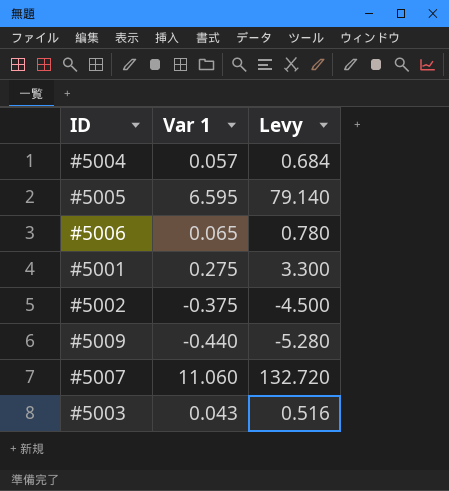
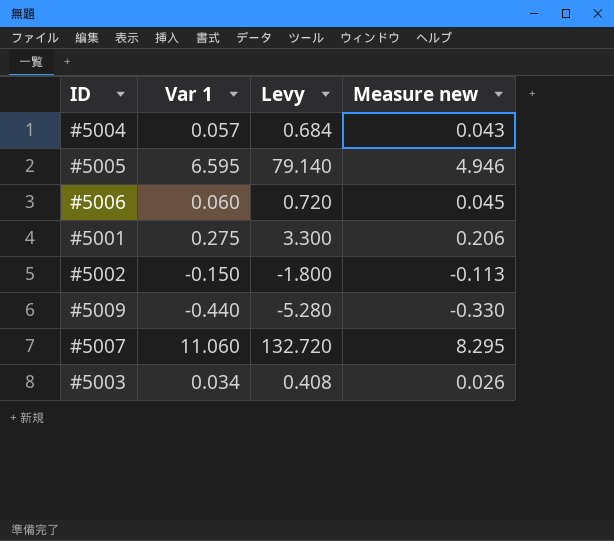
column Measure new | formula: none -> [Var 1] * 0.75
#5006 | Var 1: 0.065 -> 0.060
#5006 | Levy: 0.780 -> 0.720
#5002 | Var 1: -0.375 -> -0.150
#5002 | Levy: -4.500 -> -1.800
#5003 | Var 1: 0.043 -> 0.034
#5003 | Levy: 0.516 -> 0.408

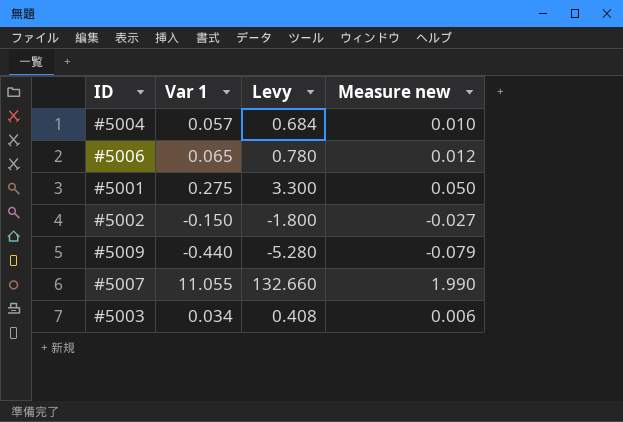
column Measure new | formula: [Var 1] * 0.75 -> [Var 1] * 0.18
row #5005: 6.595 | 79.140 | 4.946 -> none
#5006 | Var 1: 0.060 -> 0.065
#5006 | Levy: 0.720 -> 0.780
#5007 | Var 1: 11.060 -> 11.055
#5007 | Levy: 132.720 -> 132.660

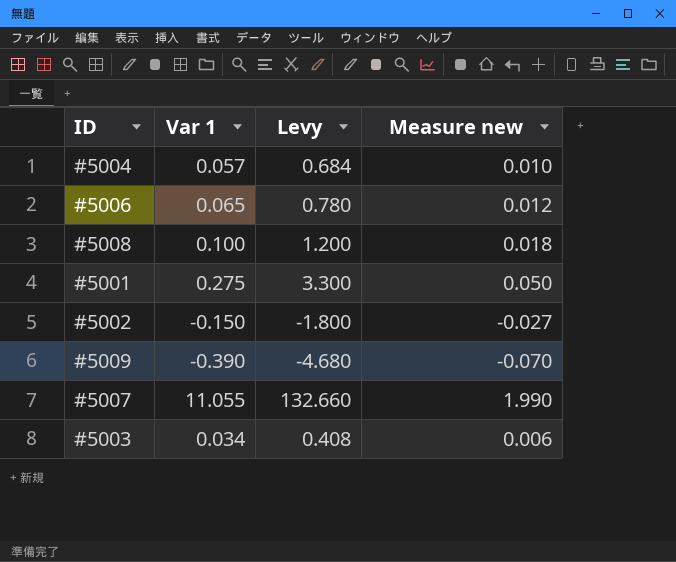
row #5008: none -> 0.100 | 1.200 | 0.018
#5009 | Var 1: -0.440 -> -0.390
#5009 | Levy: -5.280 -> -4.680
#5009 | Measure new: -0.079 -> -0.070

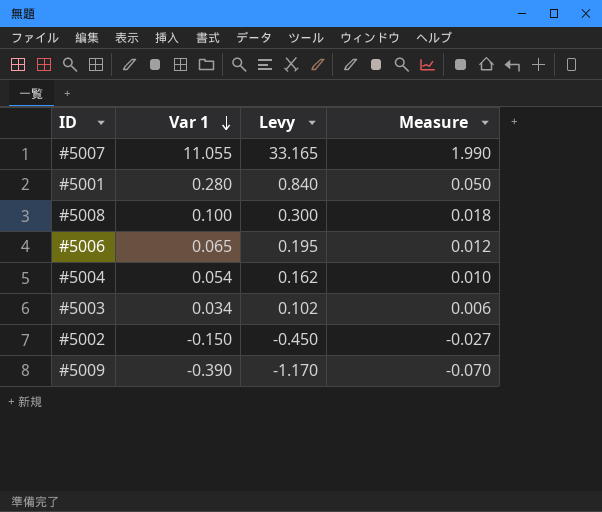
row order: none -> Var 1 descending
column Levy | formula: [Var 1] * 12 -> [Var 1] * 3
column name: Measure new -> Measure
#5001 | Var 1: 0.275 -> 0.280
#5004 | Var 1: 0.057 -> 0.054

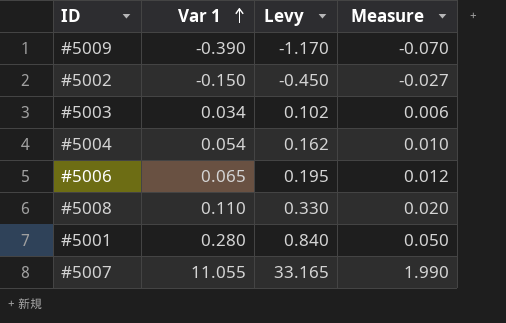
row order: Var 1 descending -> Var 1 ascending
#5008 | Var 1: 0.100 -> 0.110
#5008 | Levy: 0.300 -> 0.330
#5008 | Measure: 0.018 -> 0.020

